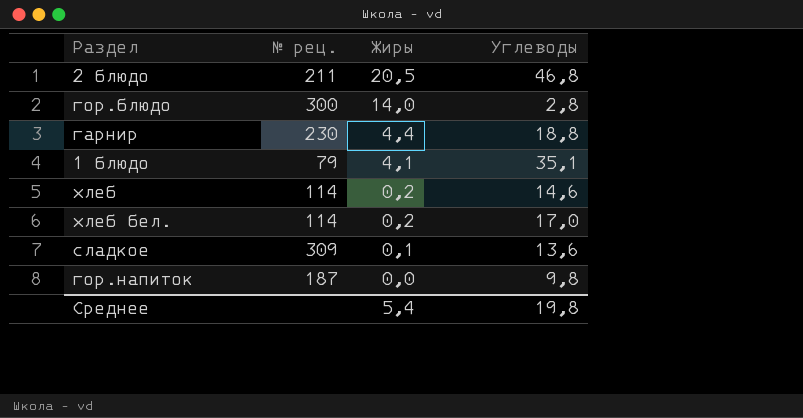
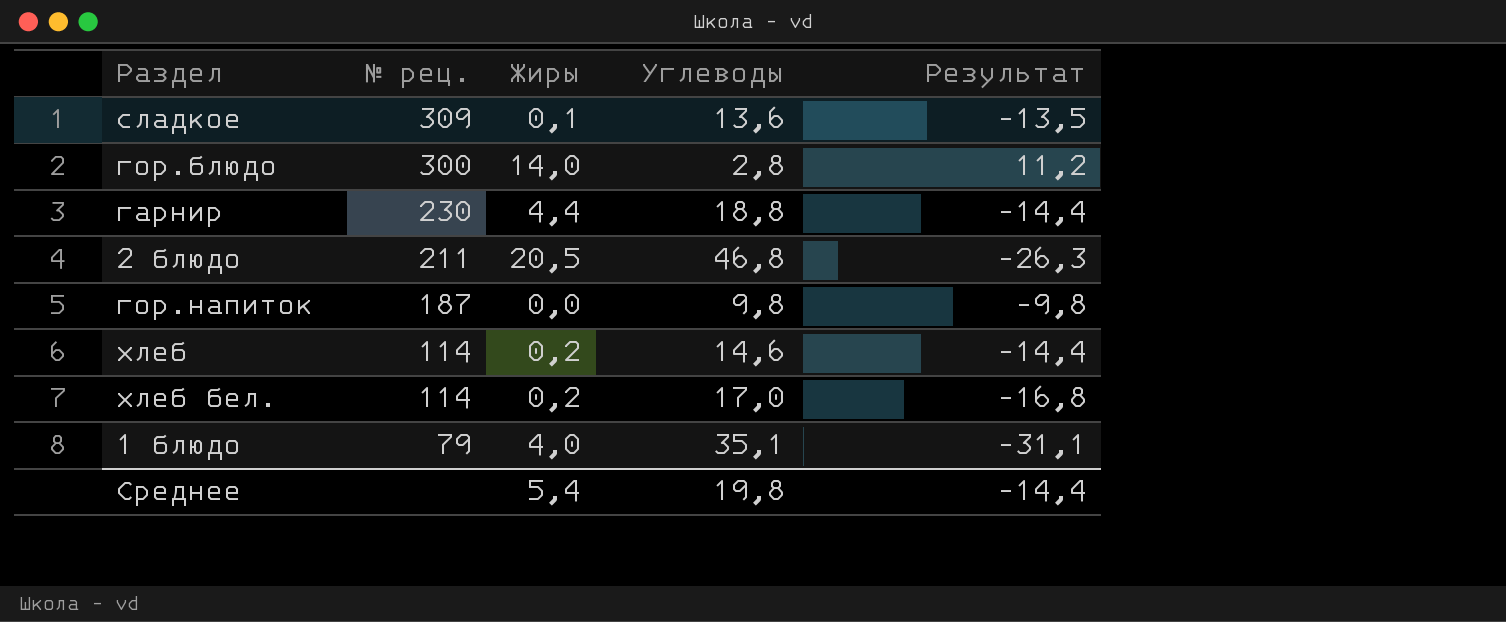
row order: Жиры descending -> № рец. descending
column Результат | formula: none -> [Жиры] - [Углеводы]
1 блюдо | Жиры: 4,1 -> 4,0

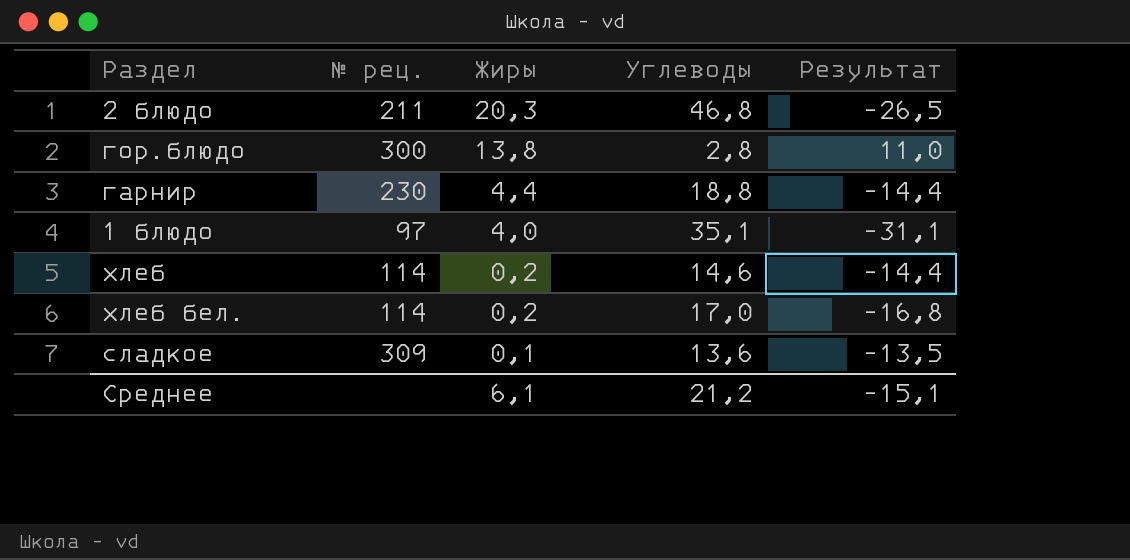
row order: № рец. descending -> Жиры descending
row гор.напиток: 187 | 0,0 | 9,8 | -9,8 -> none
2 блюдо | Жиры: 20,5 -> 20,3
2 блюдо | Результат: -26,3 -> -26,5
гор.блюдо | Жиры: 14,0 -> 13,8
гор.блюдо | Результат: 11,2 -> 11,0
1 блюдо | № рец.: 79 -> 97
Среднее | Жиры: 5,4 -> 6,1
Среднее | Углеводы: 19,8 -> 21,2
Среднее | Результат: -14,4 -> -15,1

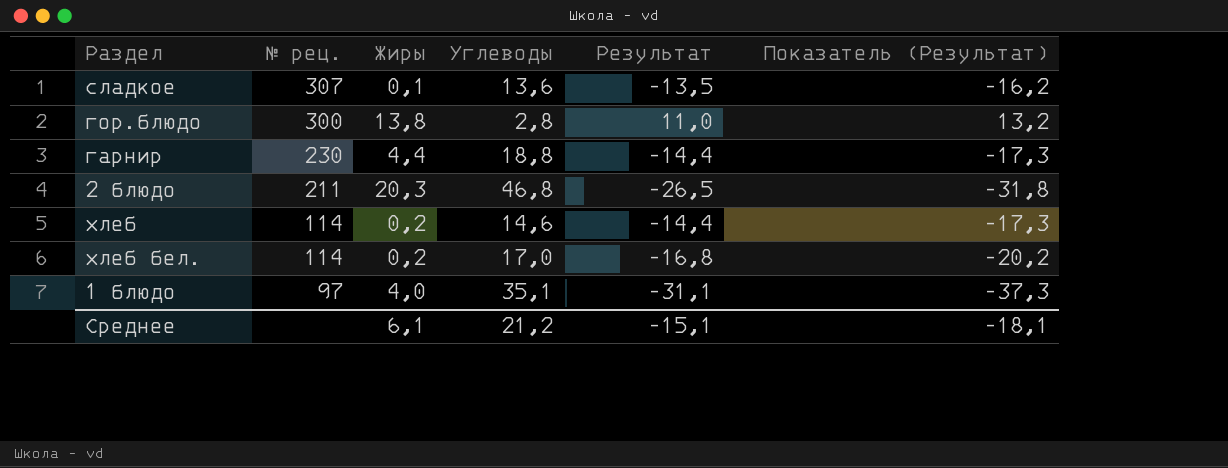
row order: Жиры descending -> № рец. descending
column Показатель (Результат) | formula: none -> [Результат] * 1,2
сладкое | № рец.: 309 -> 307

